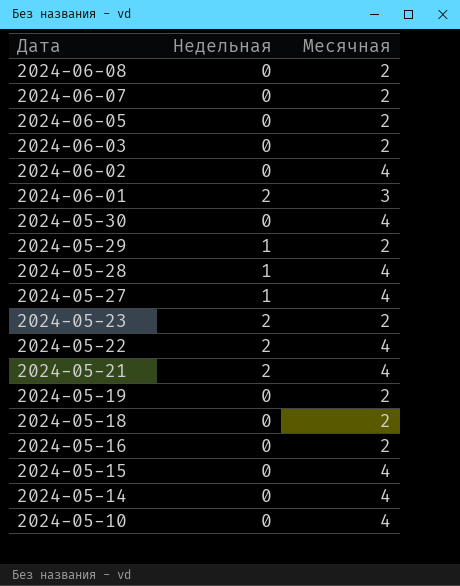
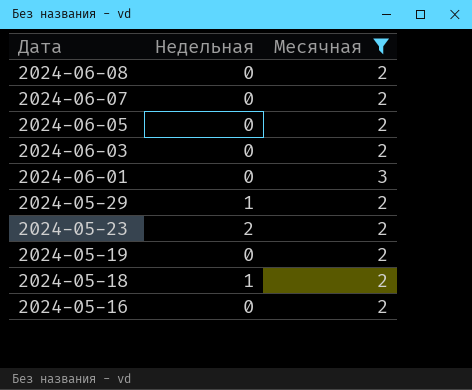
filter: none -> Месячная != 4
2024-06-01 | Недельная: 2 -> 0
2024-05-18 | Недельная: 0 -> 1

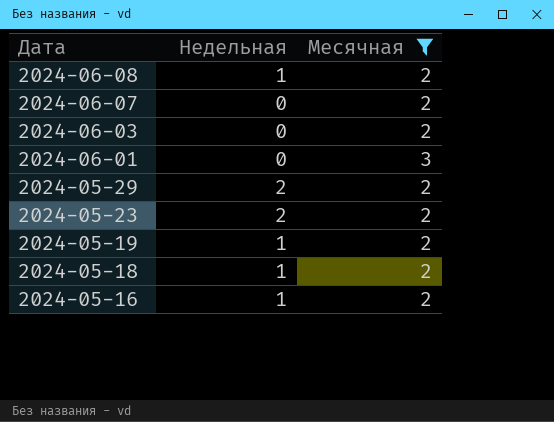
row 2024-06-05: 0 | 2 -> none
2024-06-08 | Недельная: 0 -> 1
2024-05-29 | Недельная: 1 -> 2
2024-05-19 | Недельная: 0 -> 1
2024-05-16 | Недельная: 0 -> 1

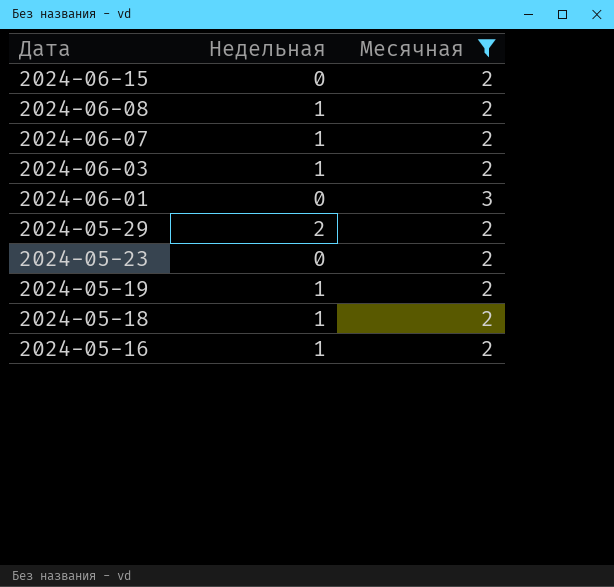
row 2024-06-15: none -> 0 | 2
2024-06-07 | Недельная: 0 -> 1
2024-06-03 | Недельная: 0 -> 1
2024-05-23 | Недельная: 2 -> 0

